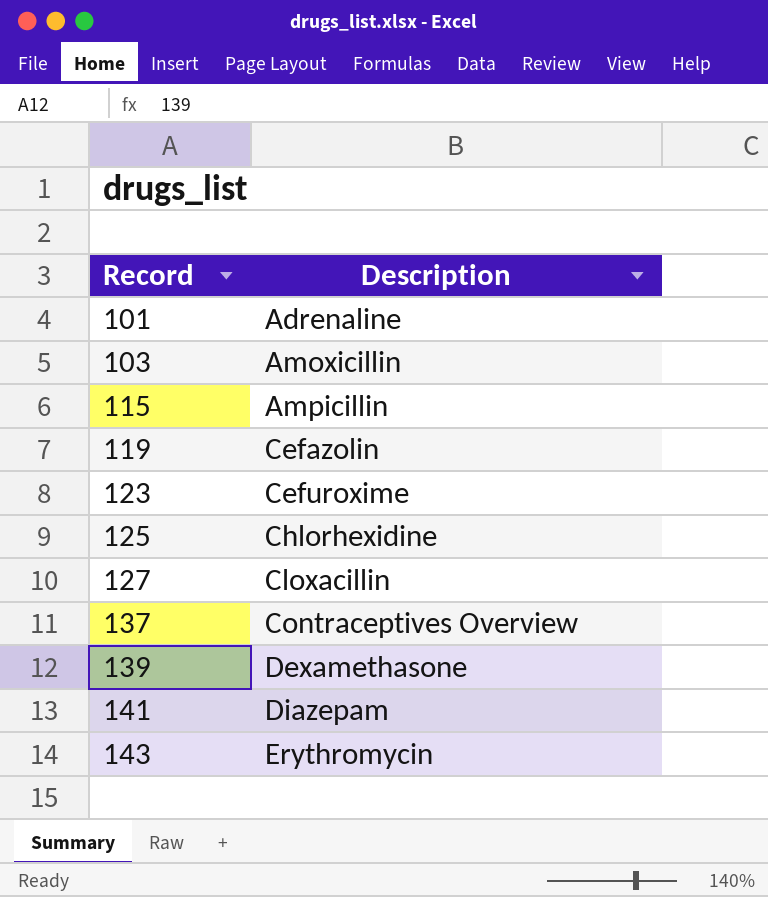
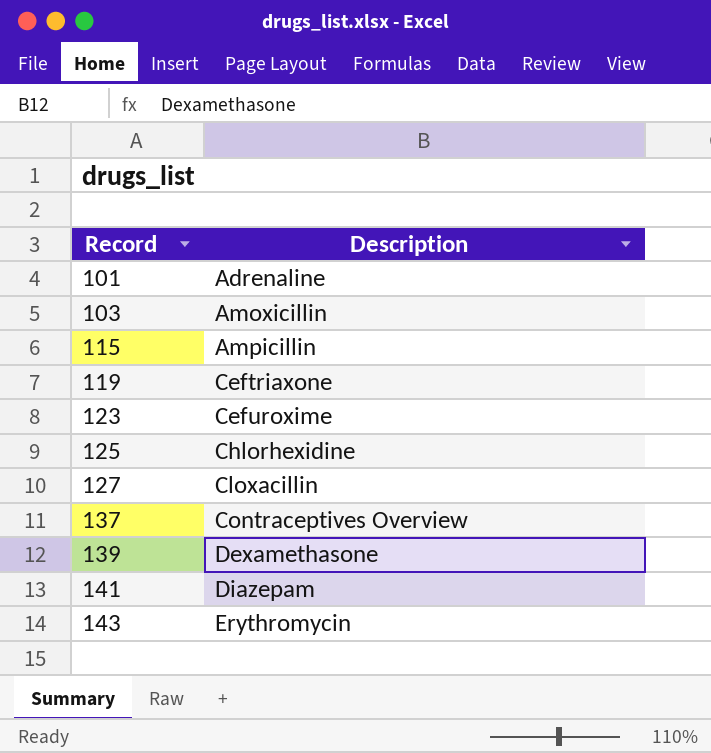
119 | Description: Cefazolin -> Ceftriaxone

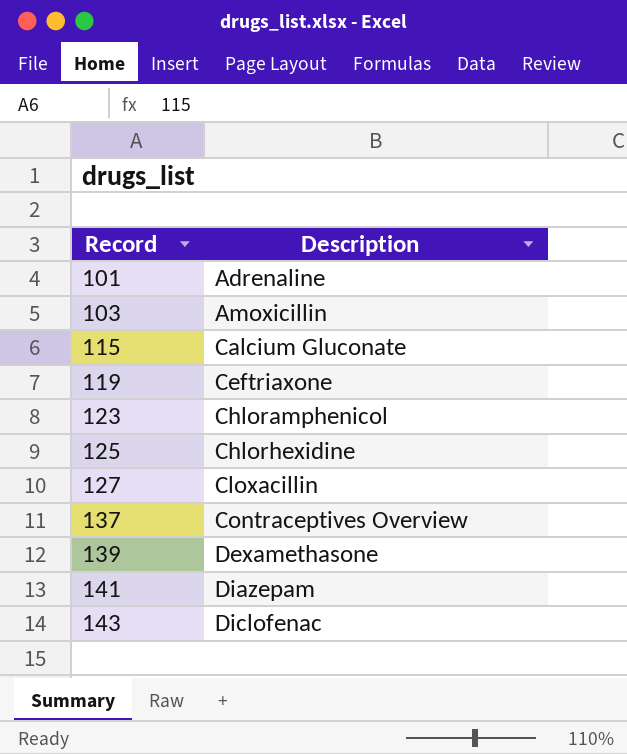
115 | Description: Ampicillin -> Calcium Gluconate
123 | Description: Cefuroxime -> Chloramphenicol
143 | Description: Erythromycin -> Diclofenac

